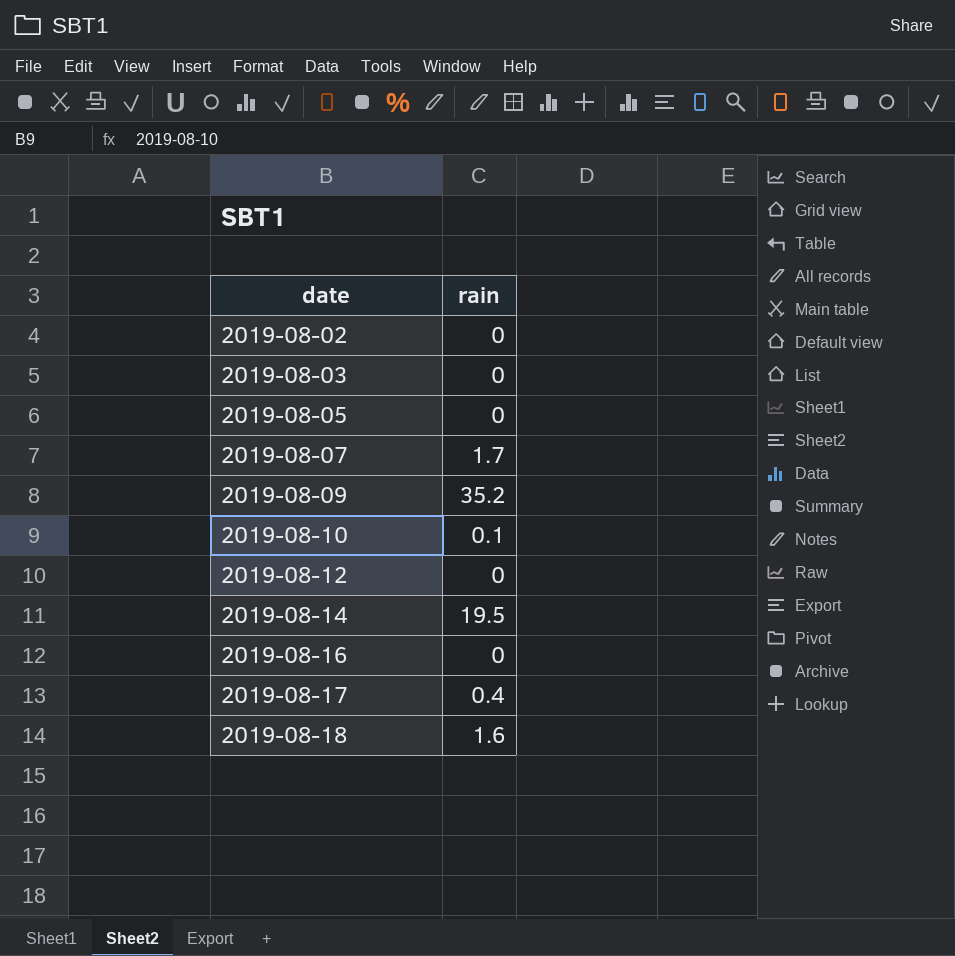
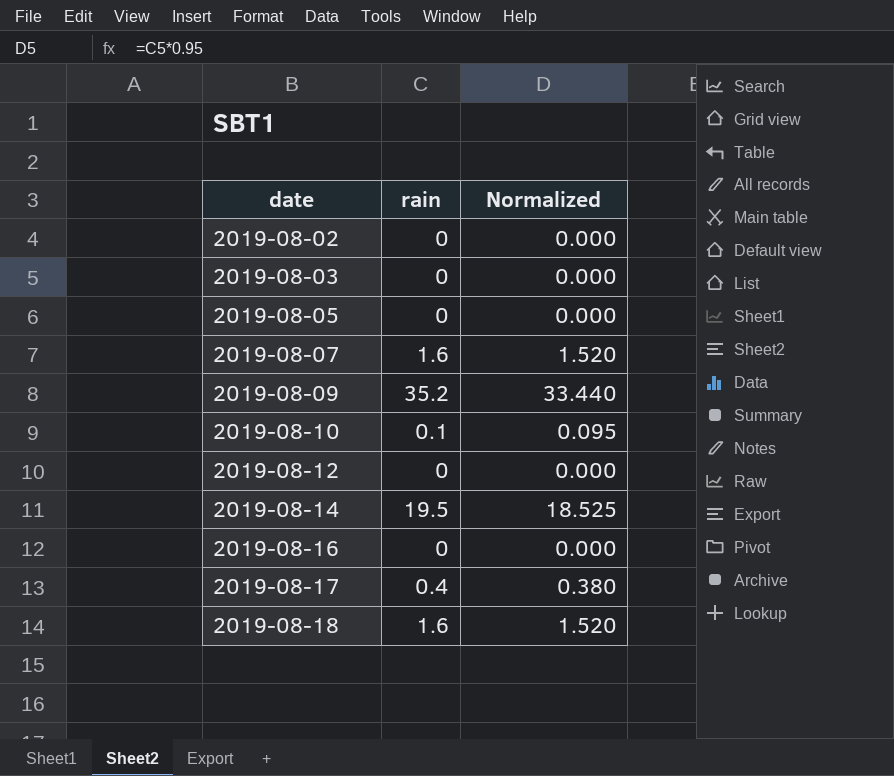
column Normalized | formula: none -> [rain] * 0.95
2019-08-07 | rain: 1.7 -> 1.6

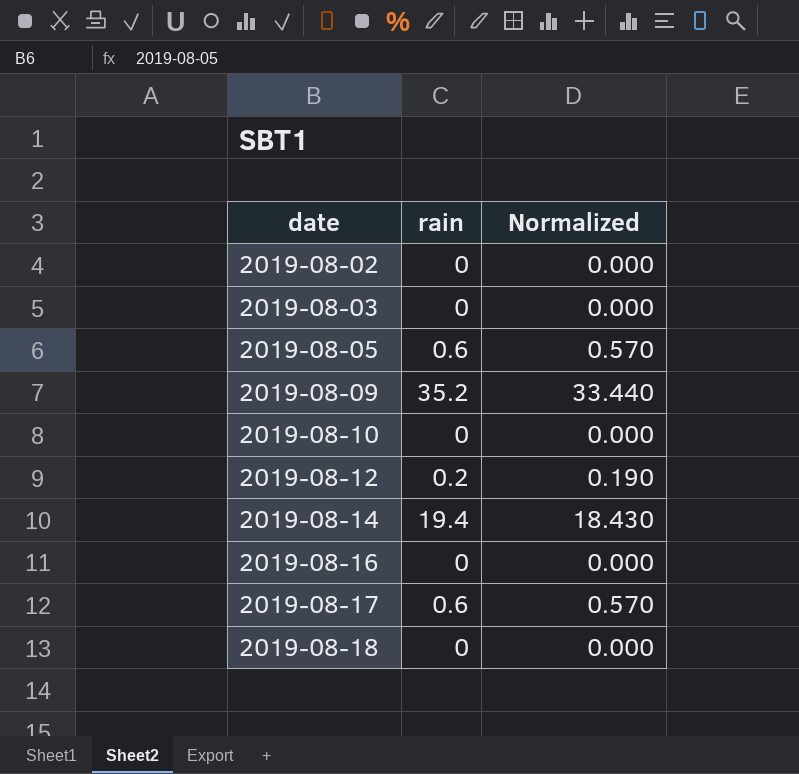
row 2019-08-07: 1.6 | 1.520 -> none
2019-08-05 | rain: 0 -> 0.6
2019-08-05 | Normalized: 0.000 -> 0.570
2019-08-10 | rain: 0.1 -> 0
2019-08-10 | Normalized: 0.095 -> 0.000
2019-08-12 | rain: 0 -> 0.2
2019-08-12 | Normalized: 0.000 -> 0.190
2019-08-14 | rain: 19.5 -> 19.4
2019-08-14 | Normalized: 18.525 -> 18.430
2019-08-17 | rain: 0.4 -> 0.6
2019-08-17 | Normalized: 0.380 -> 0.570
2019-08-18 | rain: 1.6 -> 0
2019-08-18 | Normalized: 1.520 -> 0.000

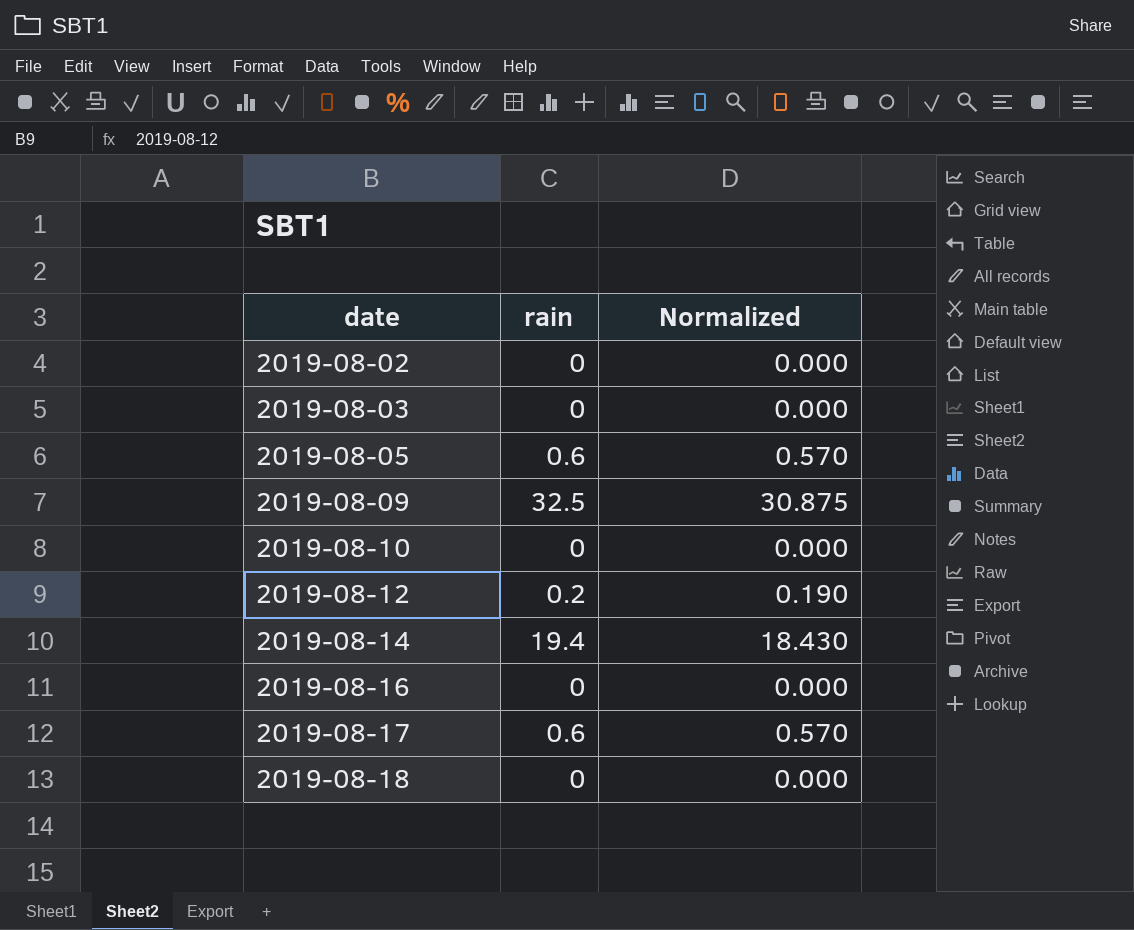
2019-08-09 | rain: 35.2 -> 32.5
2019-08-09 | Normalized: 33.440 -> 30.875

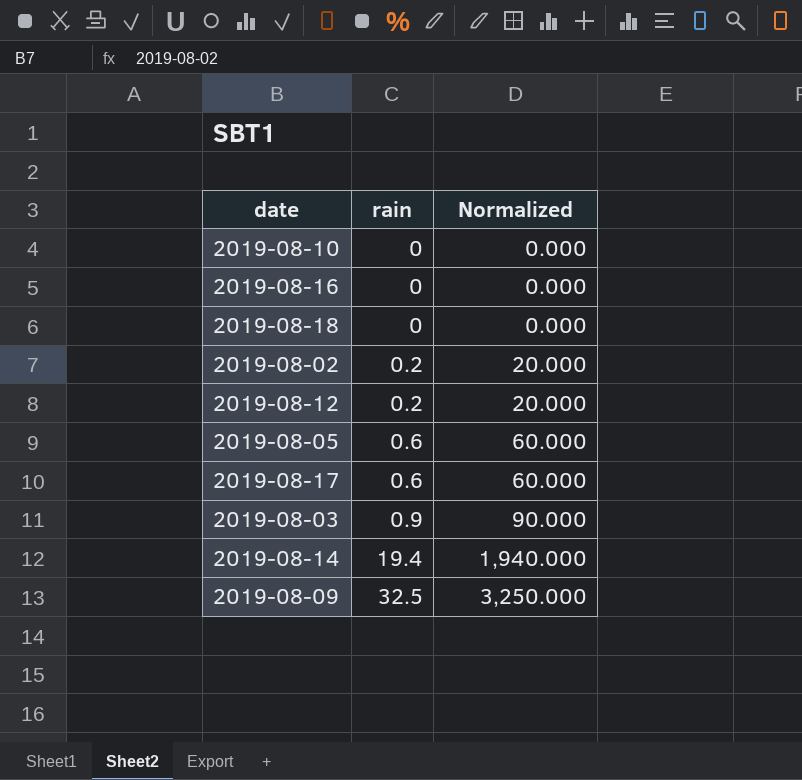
row order: date ascending -> rain ascending
column Normalized | formula: [rain] * 0.95 -> [rain] * 100
2019-08-02 | rain: 0 -> 0.2
2019-08-03 | rain: 0 -> 0.9

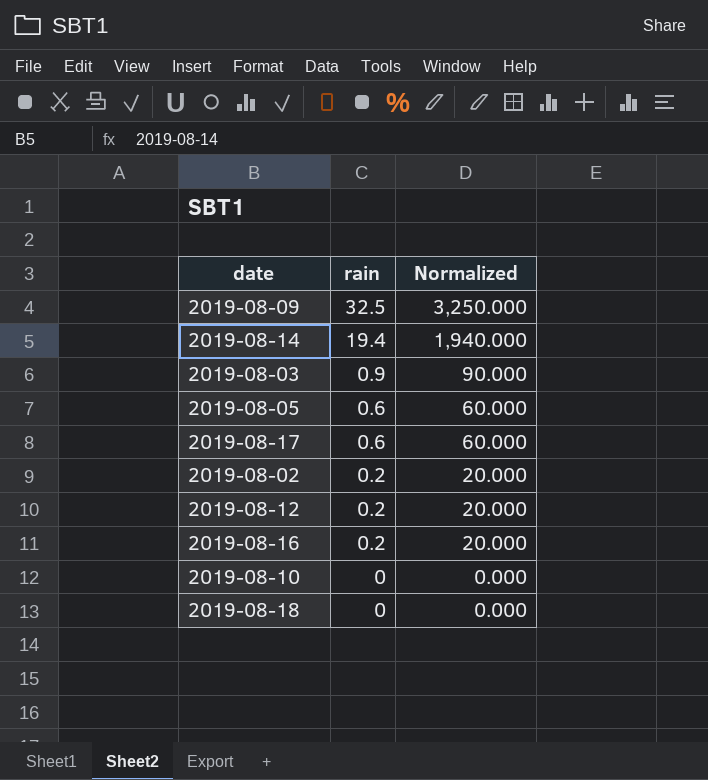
row order: rain ascending -> rain descending
2019-08-16 | rain: 0 -> 0.2
2019-08-16 | Normalized: 0.000 -> 20.000

